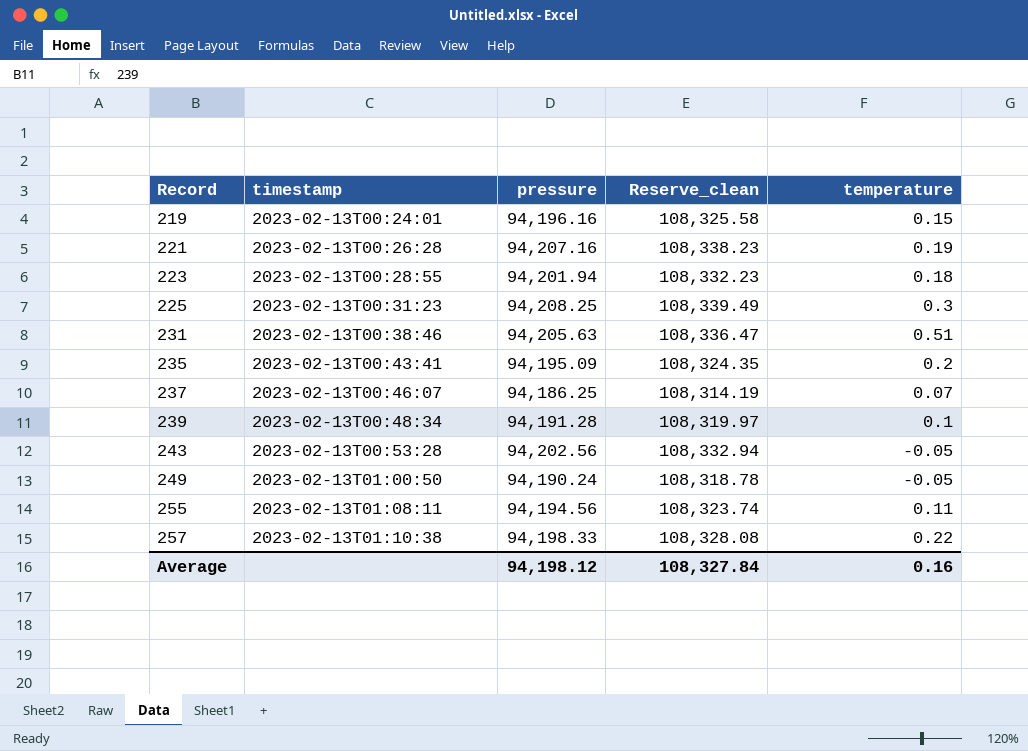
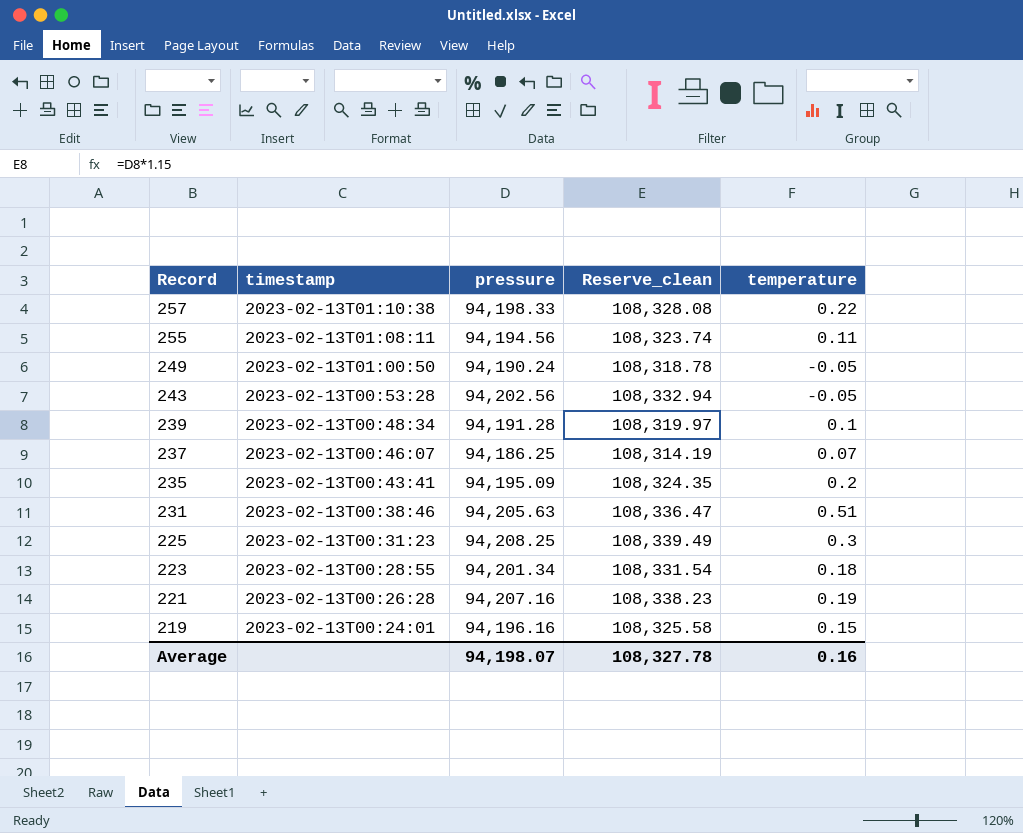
row order: Record ascending -> Record descending
223 | pressure: 94,201.94 -> 94,201.34
223 | Reserve_clean: 108,332.23 -> 108,331.54
Average | pressure: 94,198.12 -> 94,198.07
Average | Reserve_clean: 108,327.84 -> 108,327.78

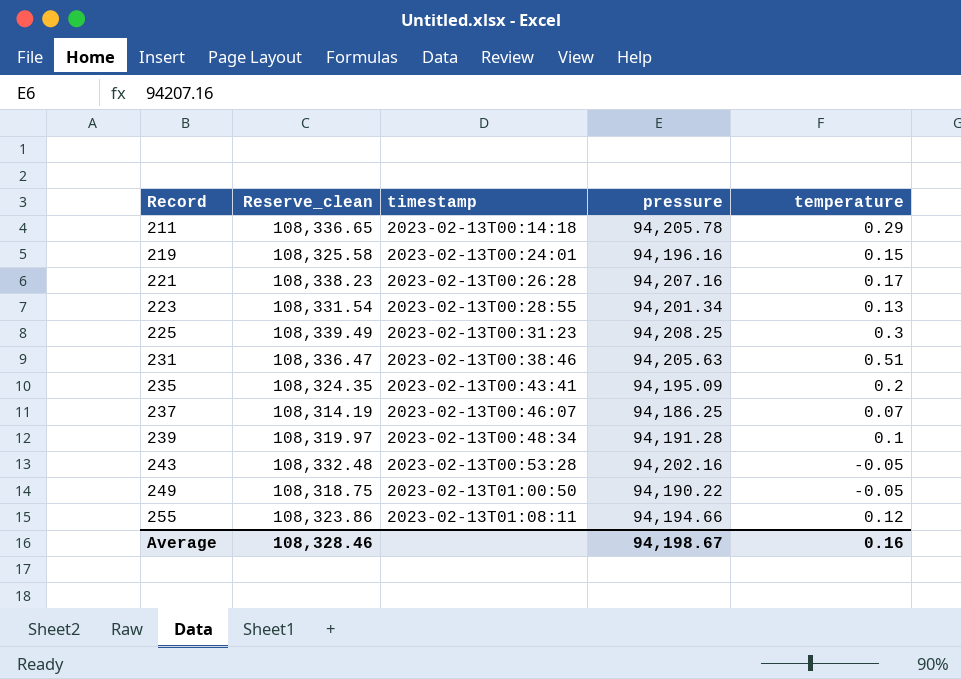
row order: Record descending -> Record ascending
column Reserve_clean | position: 4 -> 2
row 257: 2023-02-13T01:10:38 | 94,198.33 | 108,328.08 | 0.22 -> none
row 211: none -> 108,336.65 | 2023-02-13T00:14:18 | 94,205.78 | 0.29
221 | temperature: 0.19 -> 0.17
223 | temperature: 0.18 -> 0.13
243 | Reserve_clean: 108,332.94 -> 108,332.48
243 | pressure: 94,202.56 -> 94,202.16
249 | Reserve_clean: 108,318.78 -> 108,318.75
249 | pressure: 94,190.24 -> 94,190.22
255 | Reserve_clean: 108,323.74 -> 108,323.86
255 | pressure: 94,194.56 -> 94,194.66
255 | temperature: 0.11 -> 0.12
Average | Reserve_clean: 108,327.78 -> 108,328.46
Average | pressure: 94,198.07 -> 94,198.67

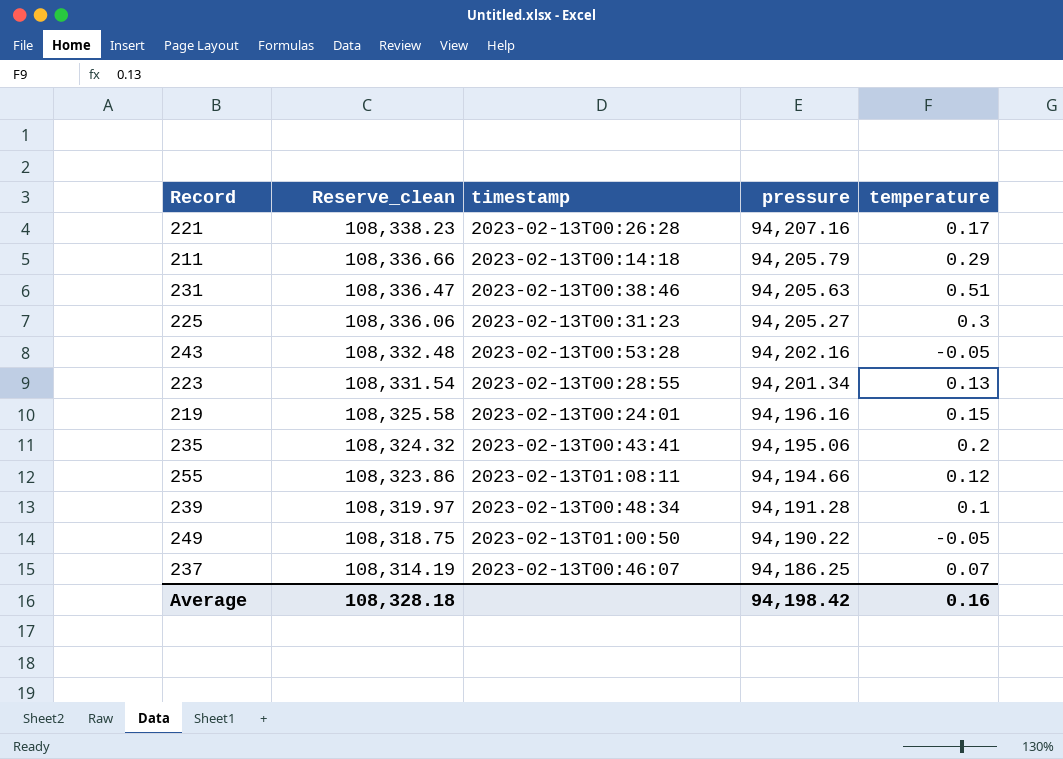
row order: Record ascending -> Reserve_clean descending
211 | Reserve_clean: 108,336.65 -> 108,336.66
211 | pressure: 94,205.78 -> 94,205.79
225 | Reserve_clean: 108,339.49 -> 108,336.06
225 | pressure: 94,208.25 -> 94,205.27
235 | Reserve_clean: 108,324.35 -> 108,324.32
235 | pressure: 94,195.09 -> 94,195.06
Average | Reserve_clean: 108,328.46 -> 108,328.18
Average | pressure: 94,198.67 -> 94,198.42

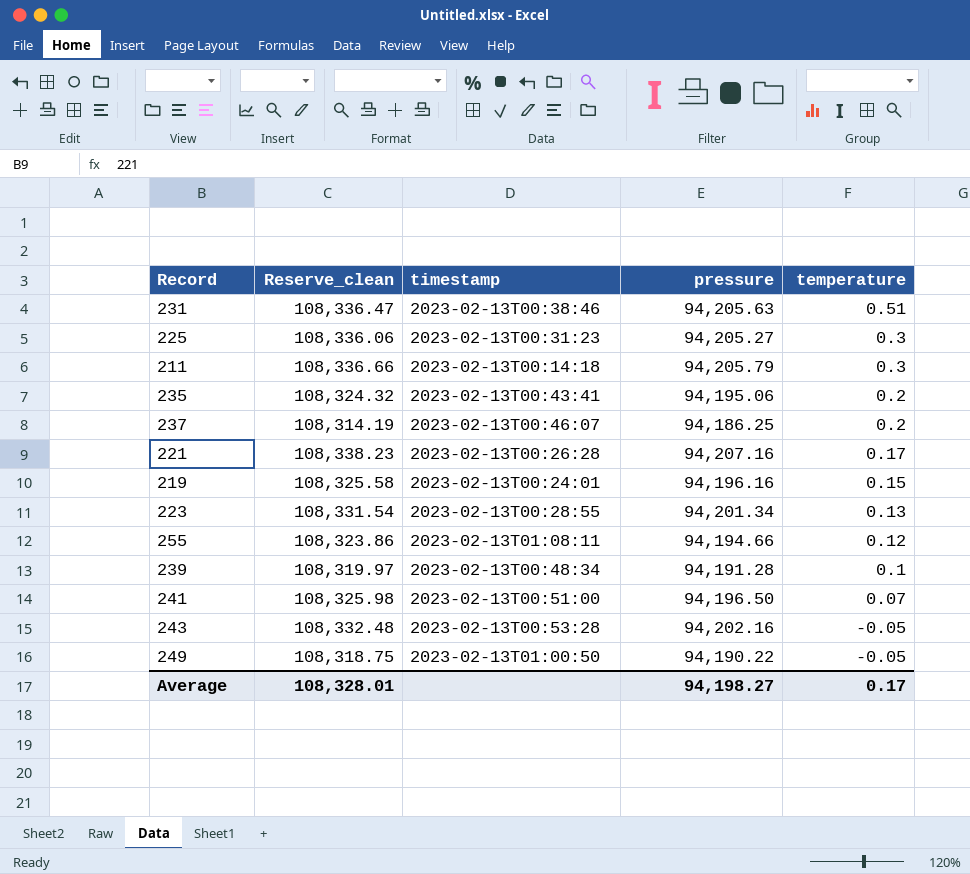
row order: Reserve_clean descending -> temperature descending
211 | temperature: 0.29 -> 0.3
237 | temperature: 0.07 -> 0.2
row 241: none -> 108,325.98 | 2023-02-13T00:51:00 | 94,196.50 | 0.07
Average | Reserve_clean: 108,328.18 -> 108,328.01
Average | pressure: 94,198.42 -> 94,198.27
Average | temperature: 0.16 -> 0.17

